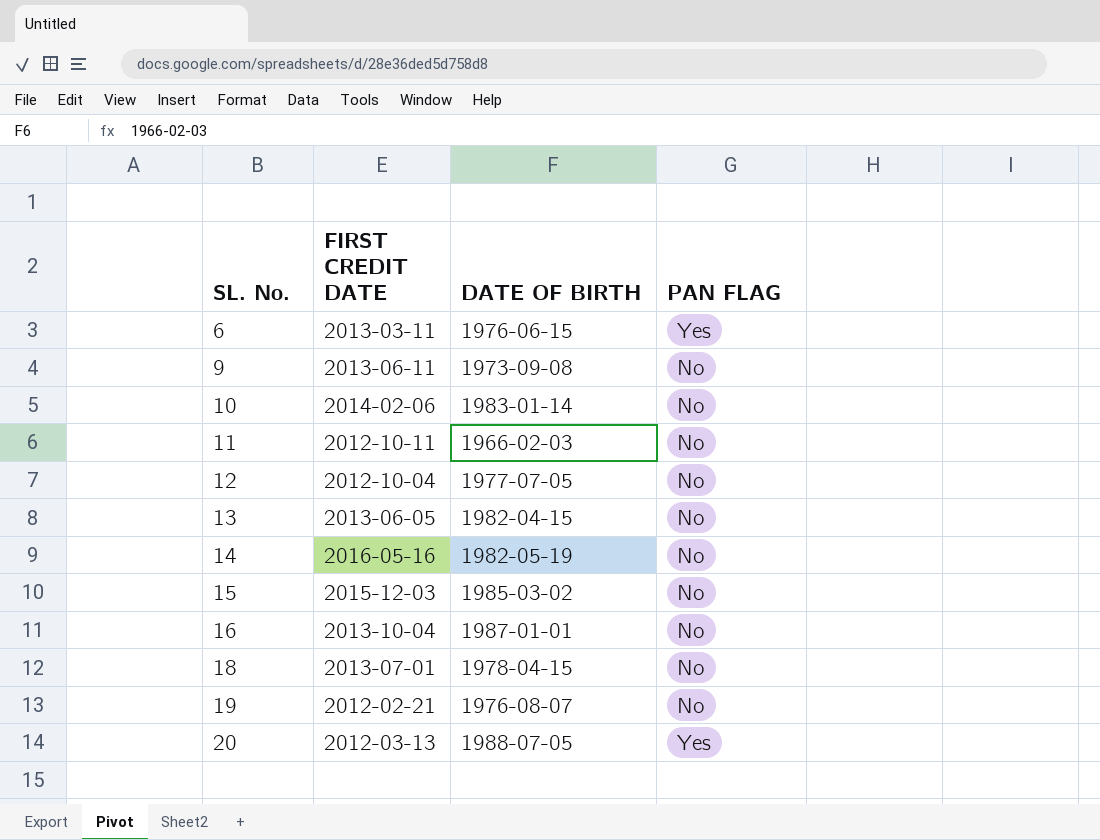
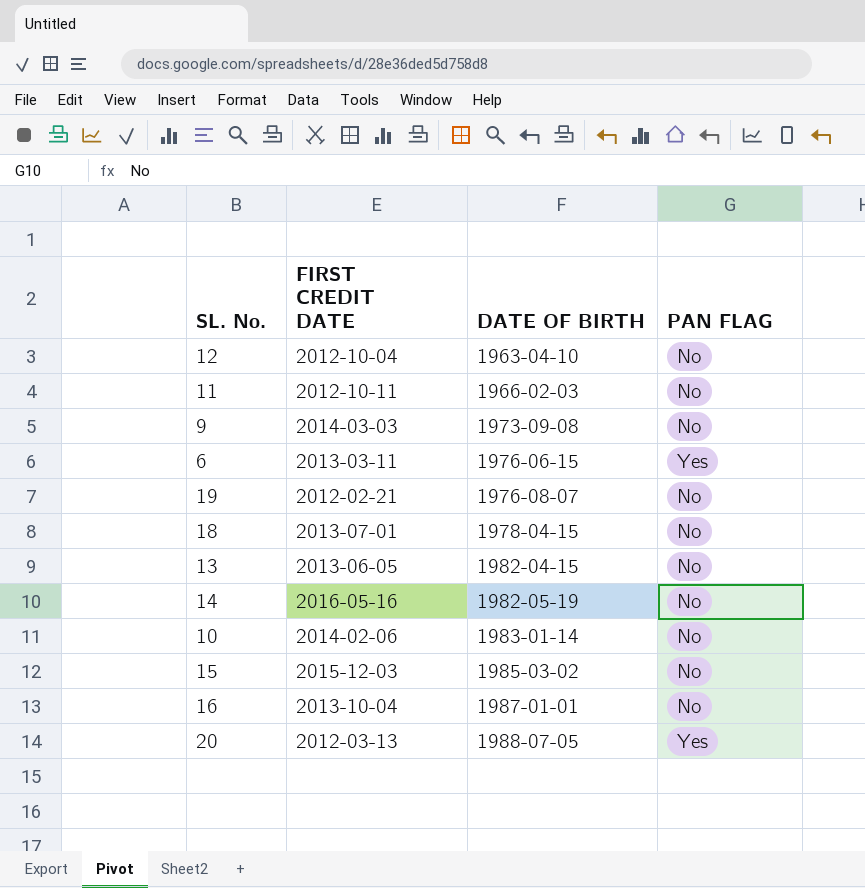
row order: SL. No. ascending -> DATE OF BIRTH ascending
12 | DATE OF BIRTH: 1977-07-05 -> 1963-04-10
9 | FIRST CREDIT DATE: 2013-06-11 -> 2014-03-03

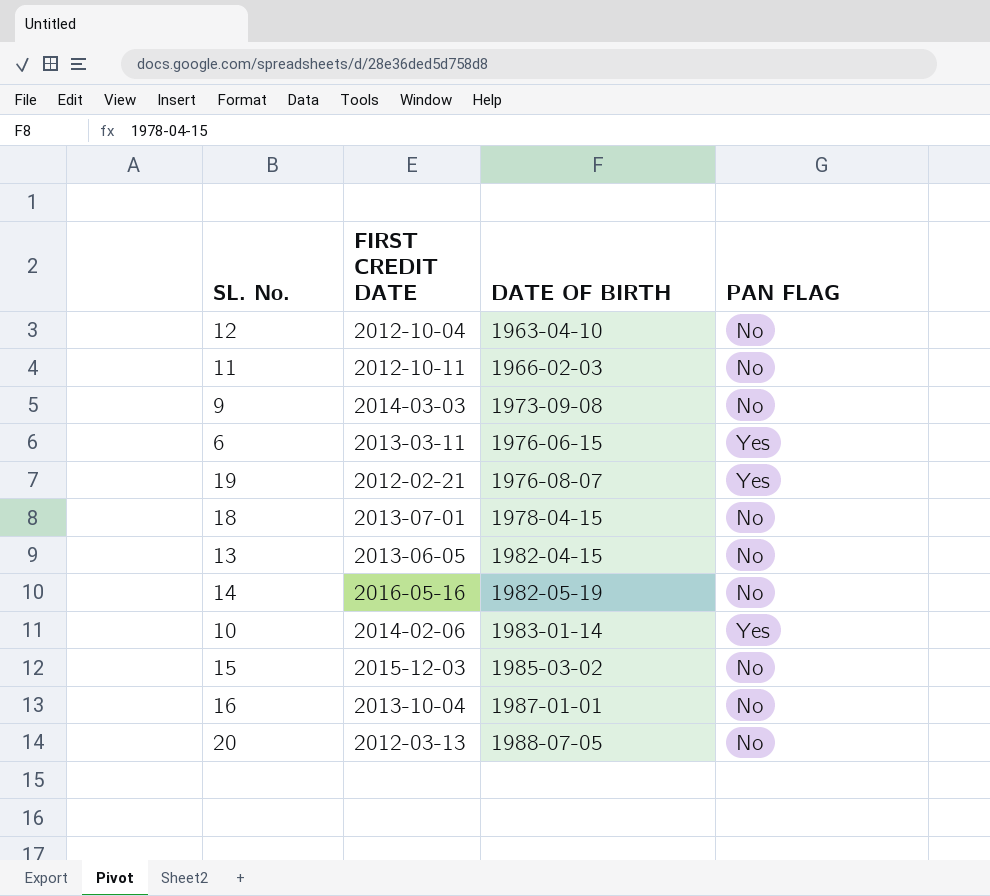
19 | PAN FLAG: No -> Yes
10 | PAN FLAG: No -> Yes
20 | PAN FLAG: Yes -> No

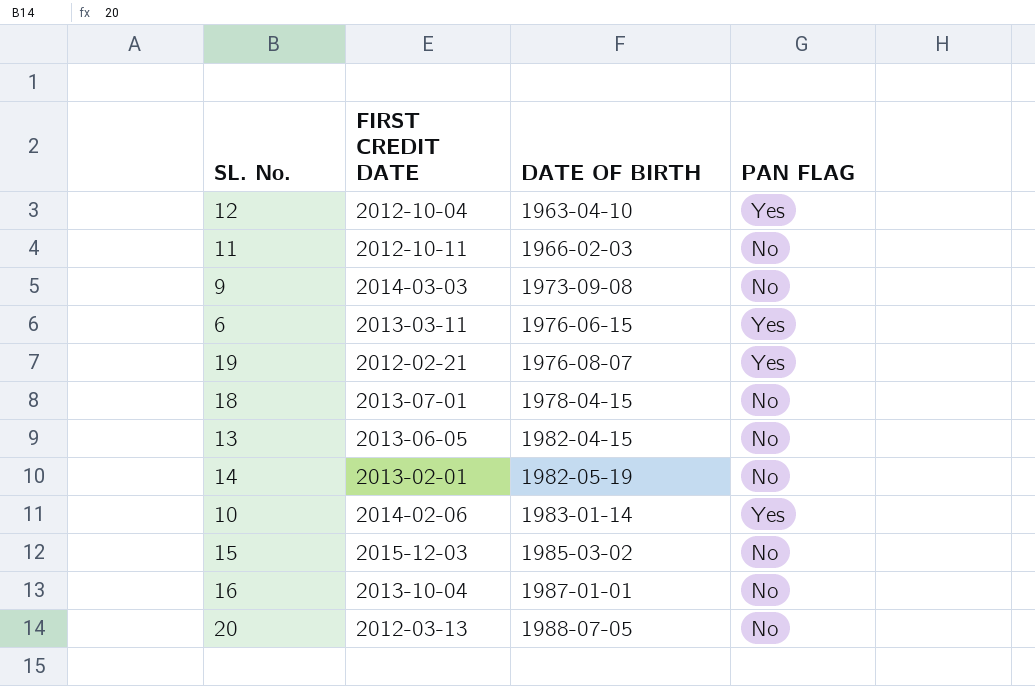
12 | PAN FLAG: No -> Yes
14 | FIRST CREDIT DATE: 2016-05-16 -> 2013-02-01

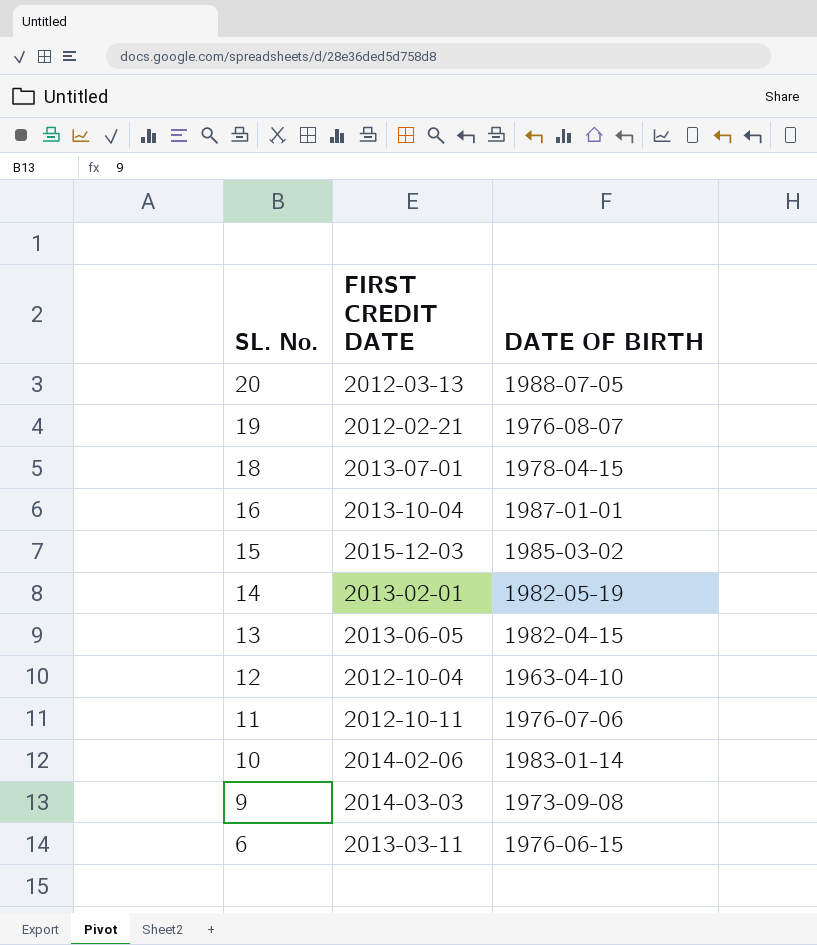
row order: DATE OF BIRTH ascending -> SL. No. descending
column PAN FLAG | position: 4 -> none
11 | DATE OF BIRTH: 1966-02-03 -> 1976-07-06

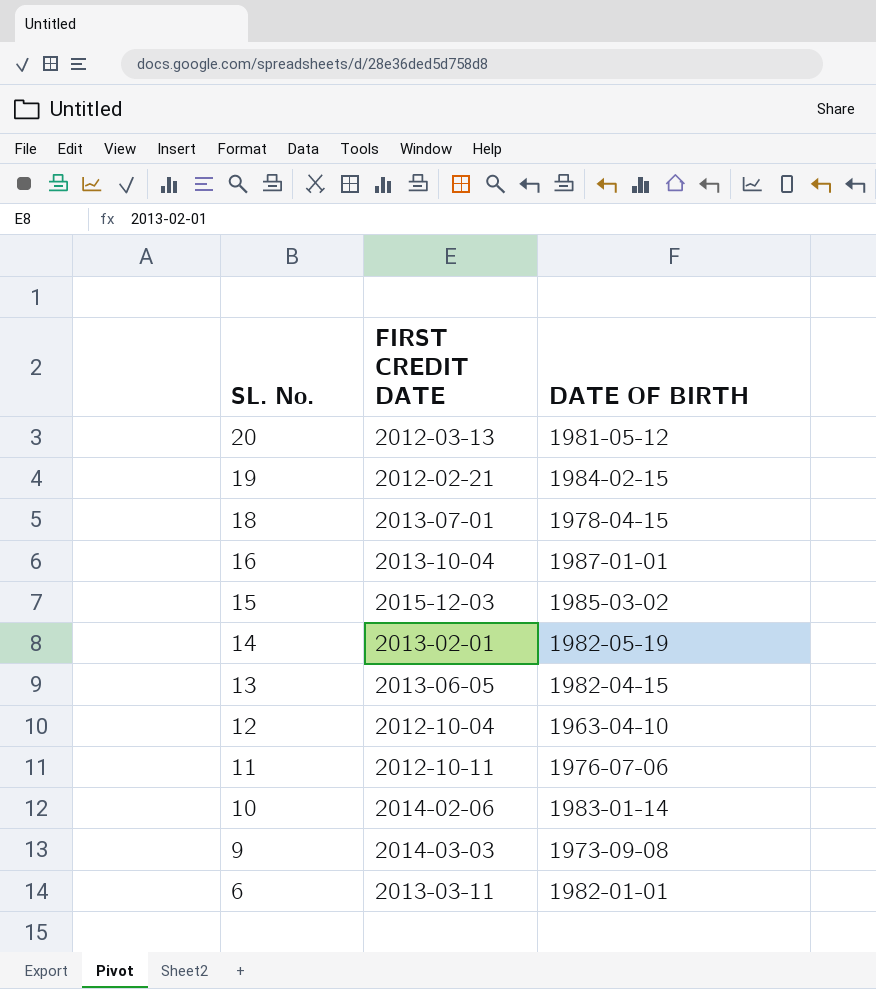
20 | DATE OF BIRTH: 1988-07-05 -> 1981-05-12
19 | DATE OF BIRTH: 1976-08-07 -> 1984-02-15
6 | DATE OF BIRTH: 1976-06-15 -> 1982-01-01

